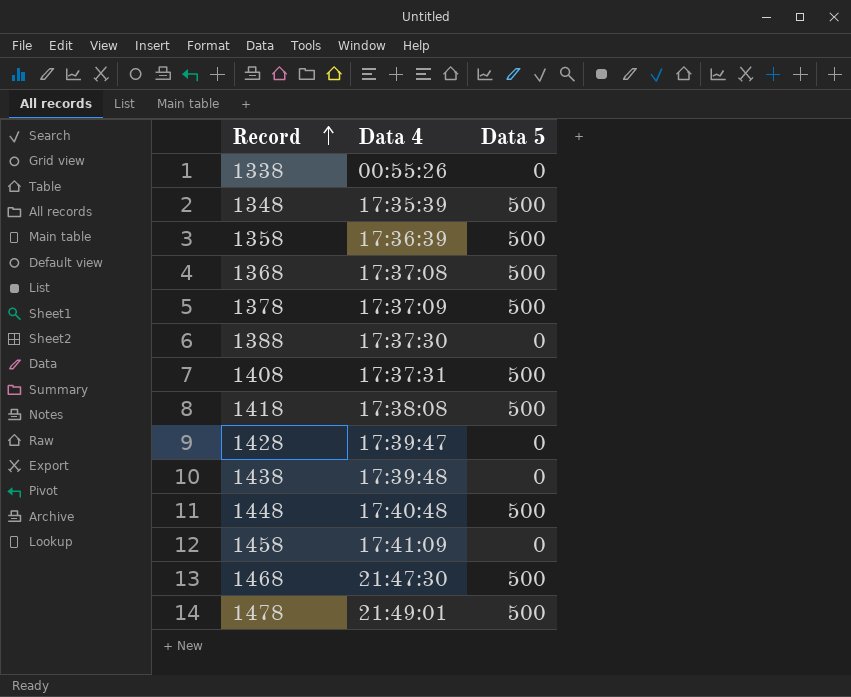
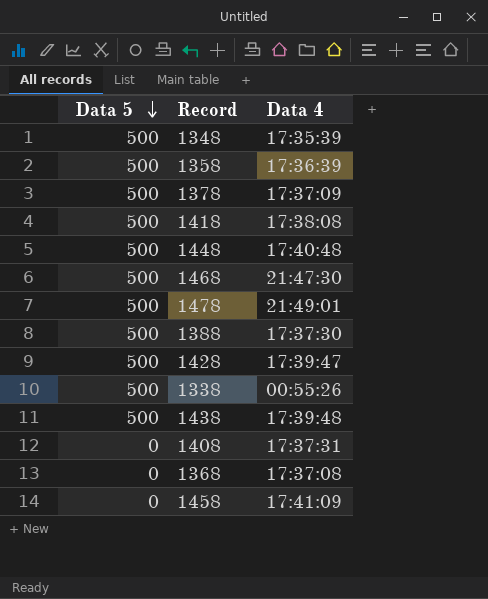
row order: Record ascending -> Data 5 descending
column Data 5 | position: 3 -> 1
1388 | Data 5: 0 -> 500
1428 | Data 5: 0 -> 500
1338 | Data 5: 0 -> 500
1438 | Data 5: 0 -> 500
1408 | Data 5: 500 -> 0
1368 | Data 5: 500 -> 0

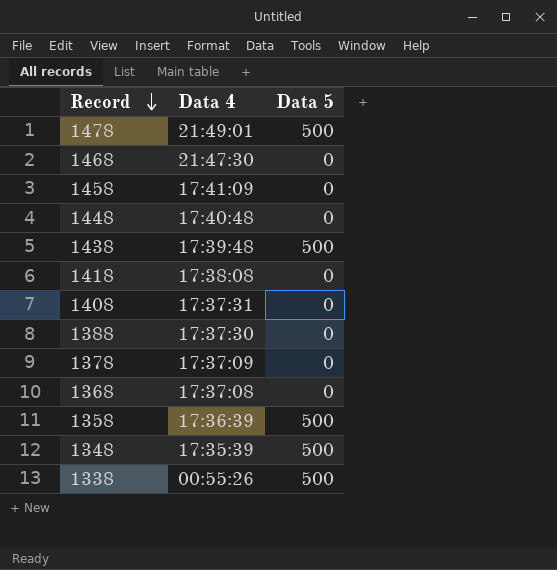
row order: Data 5 descending -> Record descending
column Data 5 | position: 1 -> 3
row 1428: 500 | 17:39:47 -> none
1468 | Data 5: 500 -> 0
1448 | Data 5: 500 -> 0
1418 | Data 5: 500 -> 0
1388 | Data 5: 500 -> 0
1378 | Data 5: 500 -> 0

